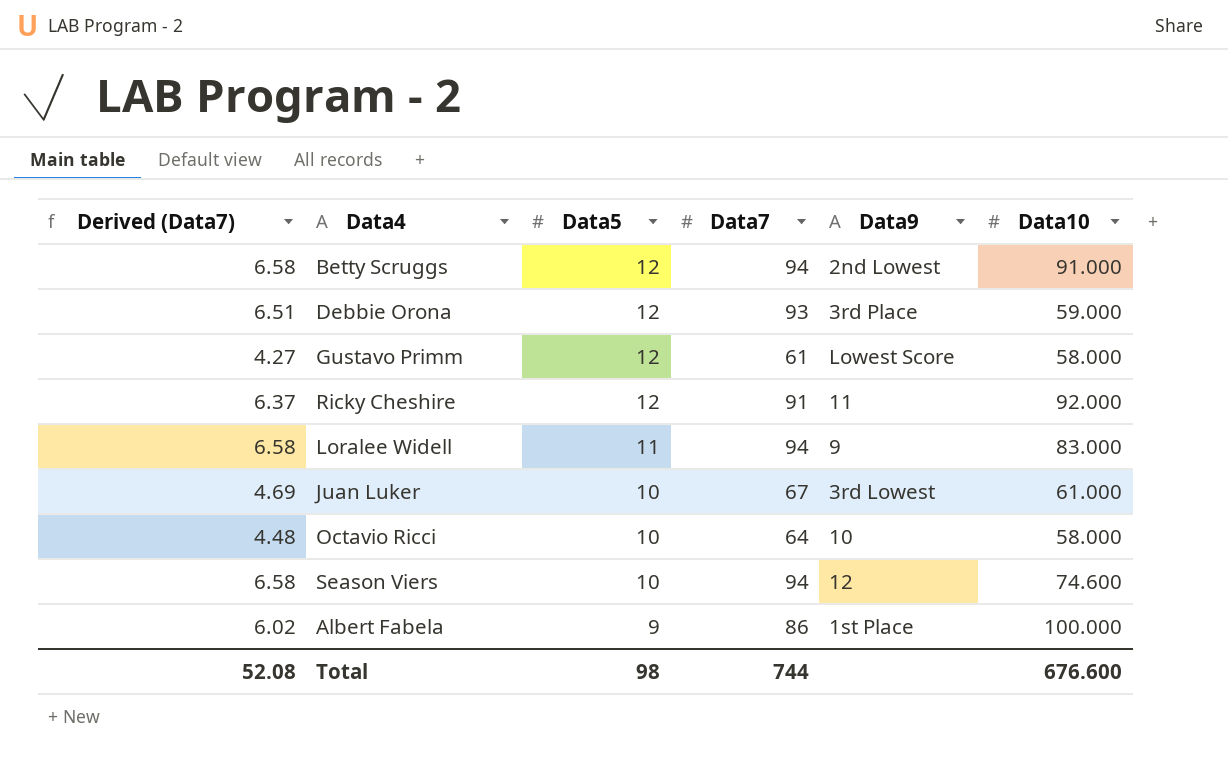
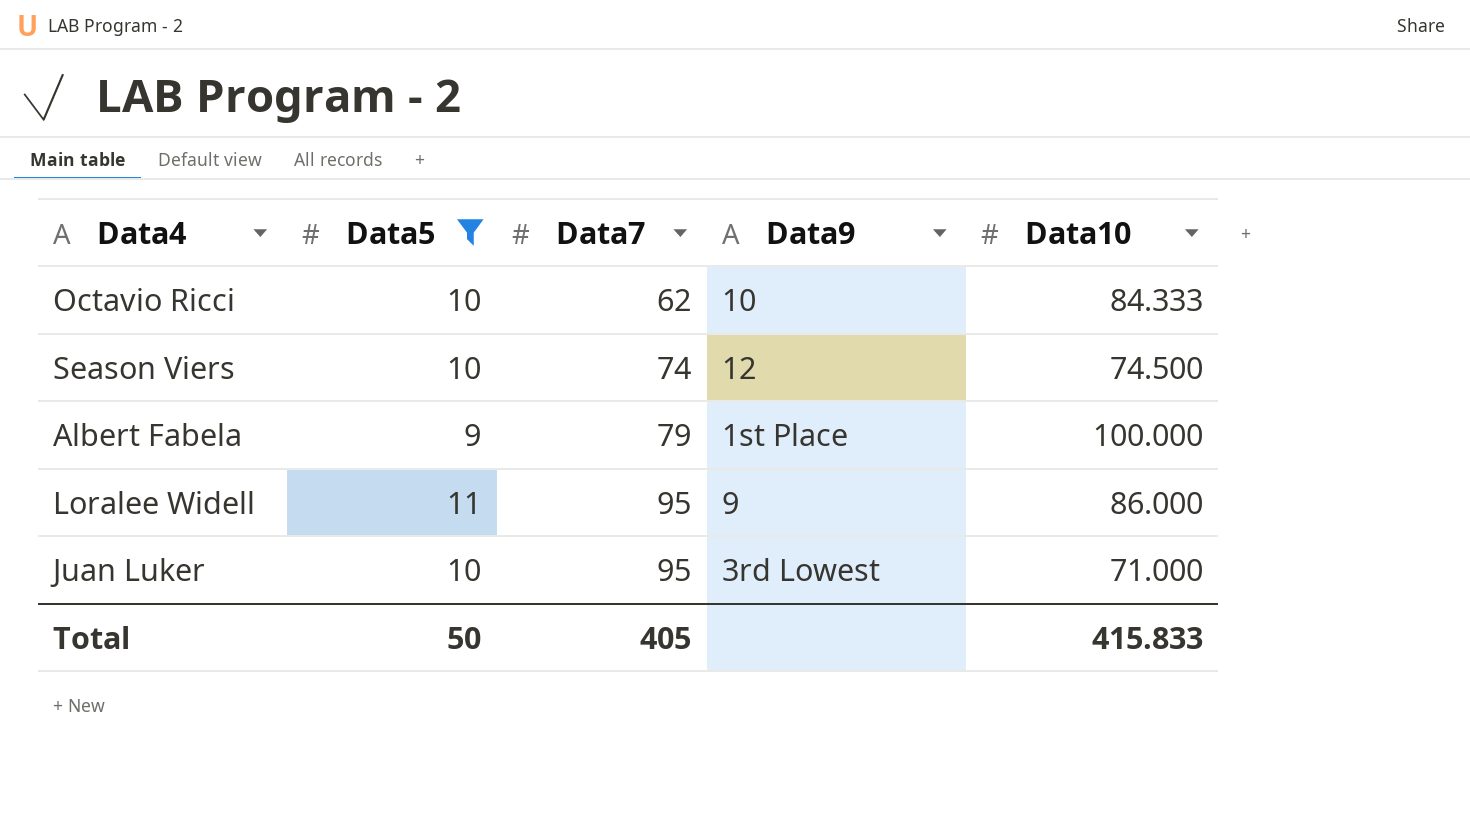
filter: none -> Data5 != 12
row order: Data5 descending -> Data7 ascending
column Derived (Data7) | formula: [Data7] * 0.07 -> none
Octavio Ricci | Data7: 64 -> 62
Octavio Ricci | Data10: 58.000 -> 84.333
Season Viers | Data7: 94 -> 74
Season Viers | Data10: 74.600 -> 74.500
Albert Fabela | Data7: 86 -> 79
Loralee Widell | Data7: 94 -> 95
Loralee Widell | Data10: 83.000 -> 86.000
Juan Luker | Data7: 67 -> 95
Juan Luker | Data10: 61.000 -> 71.000
Total | Data5: 98 -> 50
Total | Data7: 744 -> 405
Total | Data10: 676.600 -> 415.833

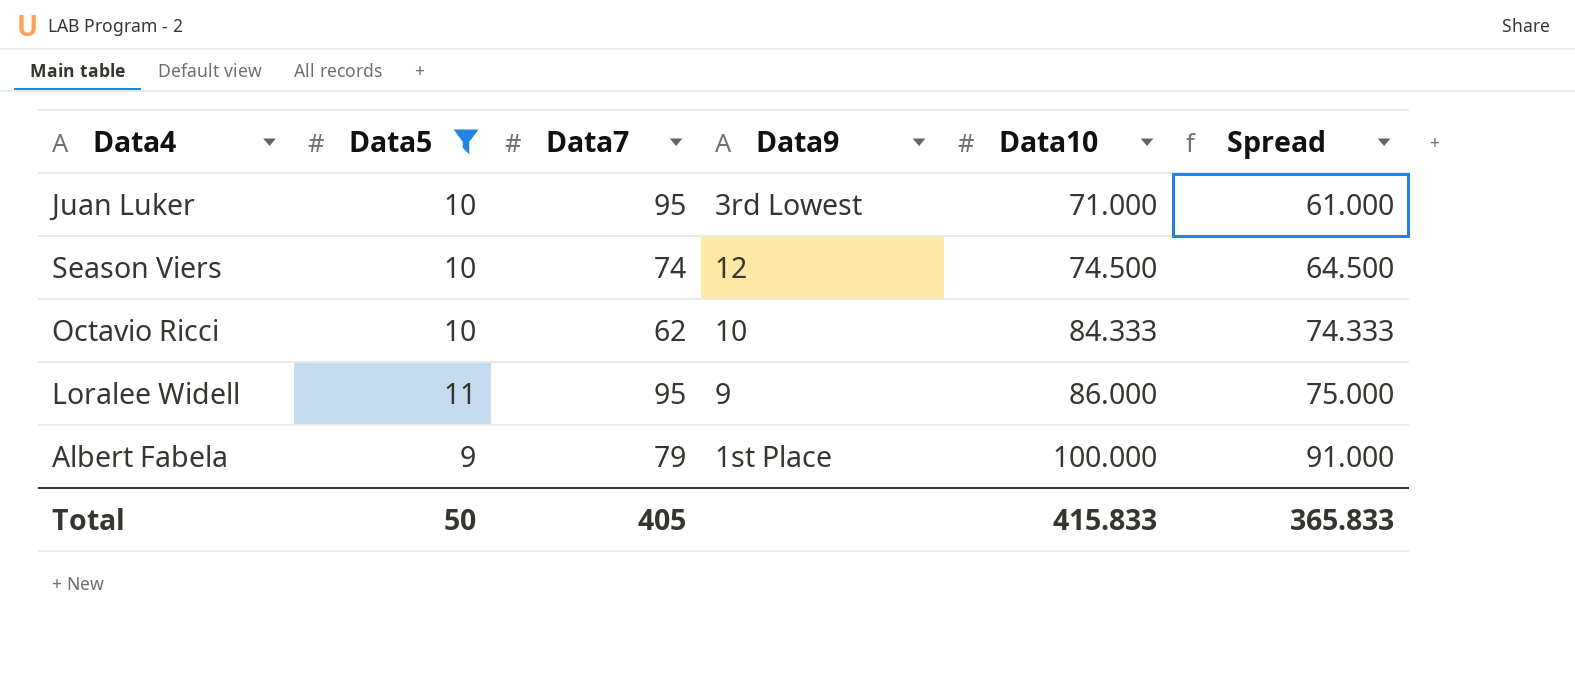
row order: Data7 ascending -> Data10 ascending
column Spread | formula: none -> [Data10] - [Data5]

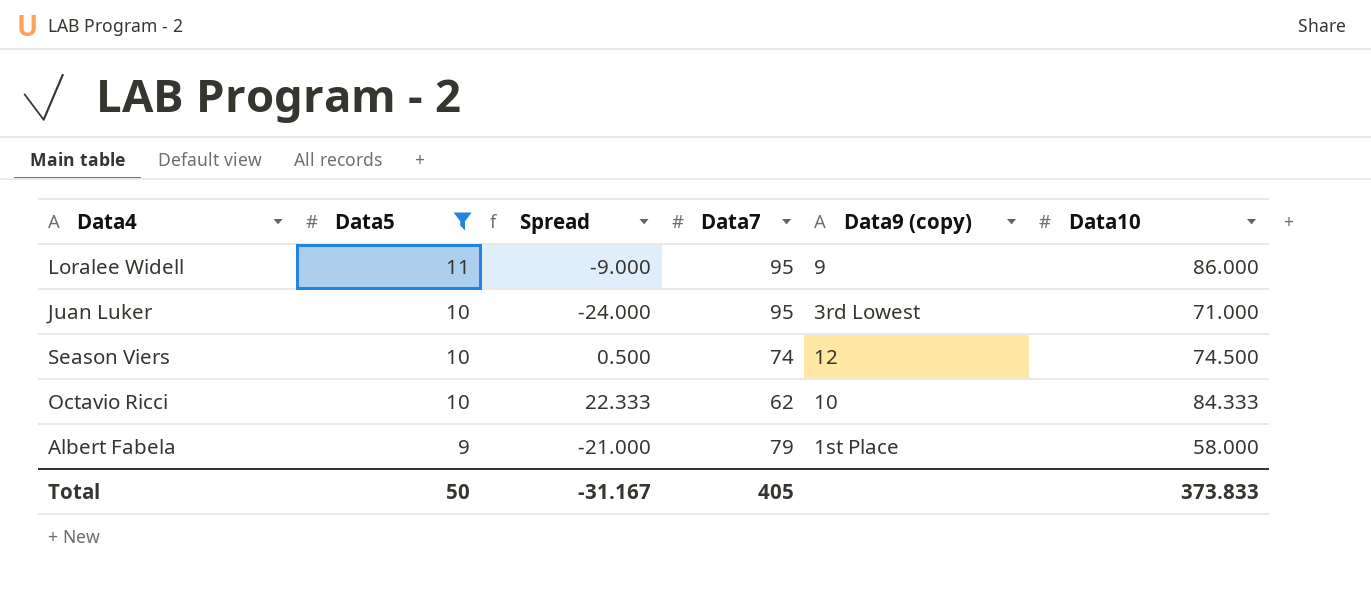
row order: Data10 ascending -> Data5 descending
column Spread | formula: [Data10] - [Data5] -> [Data10] - [Data7]
column Spread | position: 6 -> 3
column name: Data9 -> Data9 (copy)
Albert Fabela | Data10: 100.000 -> 58.000
Total | Spread: 365.833 -> -31.167
Total | Data10: 415.833 -> 373.833

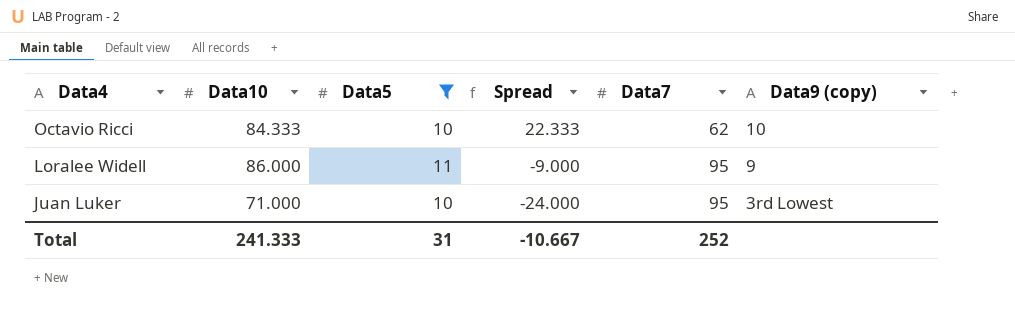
row order: Data5 descending -> Data4 descending
column Data10 | position: 6 -> 2
row Season Viers: 10 | 0.500 | 74 | 12 | 74.500 -> none
row Albert Fabela: 9 | -21.000 | 79 | 1st Place | 58.000 -> none
Total | Data10: 373.833 -> 241.333
Total | Data5: 50 -> 31
Total | Spread: -31.167 -> -10.667
Total | Data7: 405 -> 252

